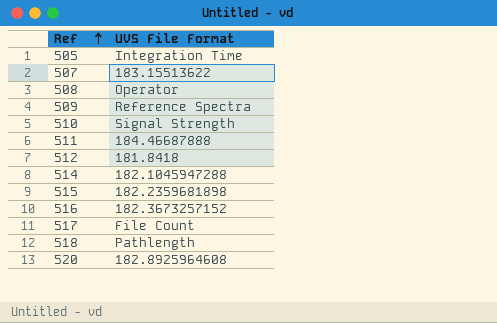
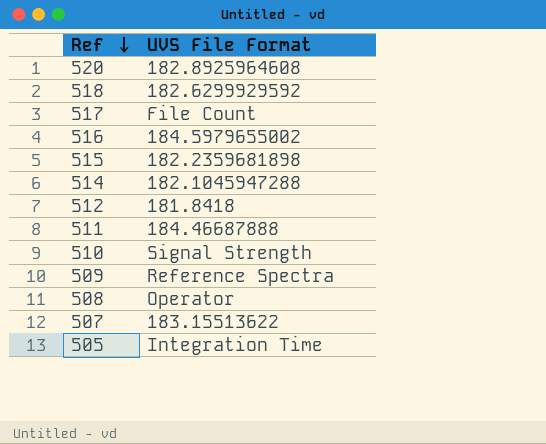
row order: Ref ascending -> Ref descending
518 | UVS File Format: Pathlength -> 182.6299929592
516 | UVS File Format: 182.3673257152 -> 184.5979655002

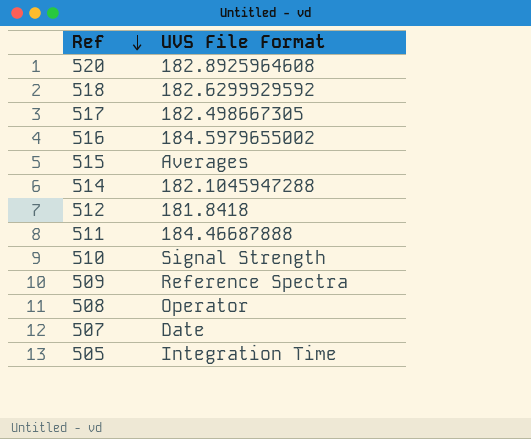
517 | UVS File Format: File Count -> 182.498667305
515 | UVS File Format: 182.2359681898 -> Averages
507 | UVS File Format: 183.15513622 -> Date

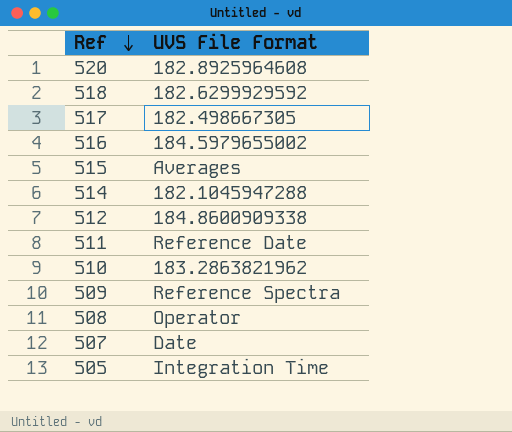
512 | UVS File Format: 181.8418 -> 184.8600909338
511 | UVS File Format: 184.46687888 -> Reference Date
510 | UVS File Format: Signal Strength -> 183.2863821962

